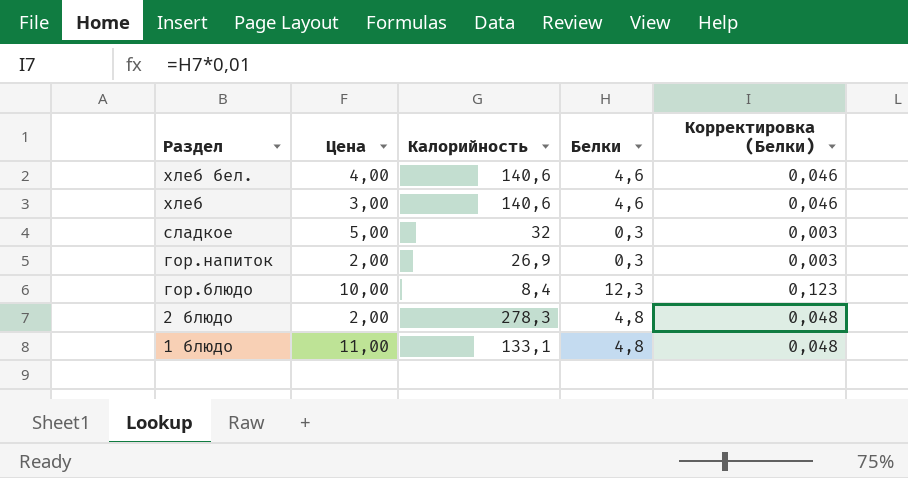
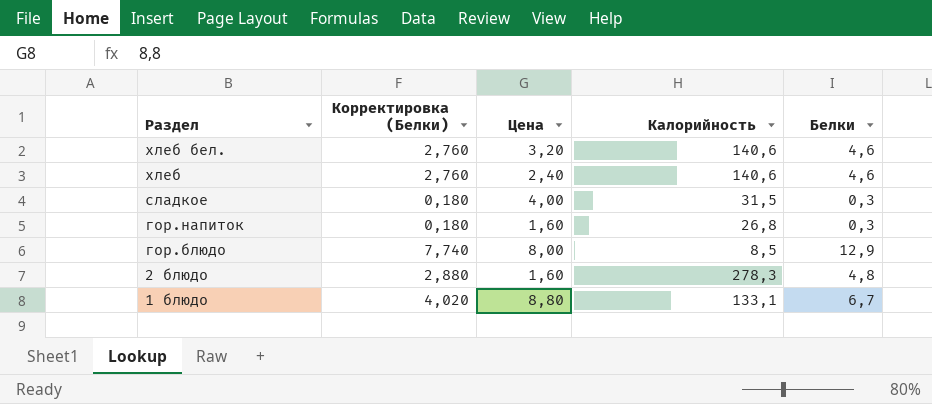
column Корректировка (Белки) | formula: [Белки] * 0,01 -> [Белки] * 0,6
column Корректировка (Белки) | position: 5 -> 2
хлеб бел. | Цена: 4,00 -> 3,20
хлеб | Цена: 3,00 -> 2,40
сладкое | Цена: 5,00 -> 4,00
сладкое | Калорийность: 32 -> 31,5
гор.напиток | Цена: 2,00 -> 1,60
гор.напиток | Калорийность: 26,9 -> 26,8
гор.блюдо | Цена: 10,00 -> 8,00
гор.блюдо | Калорийность: 8,4 -> 8,5
гор.блюдо | Белки: 12,3 -> 12,9
2 блюдо | Цена: 2,00 -> 1,60
1 блюдо | Цена: 11,00 -> 8,80
1 блюдо | Белки: 4,8 -> 6,7

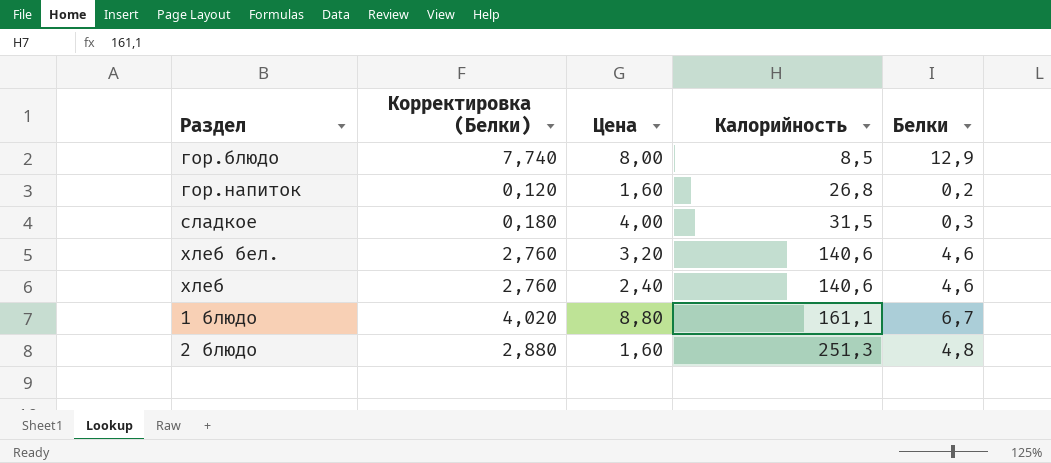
row order: Раздел descending -> Калорийность ascending
гор.напиток | Корректировка (Белки): 0,180 -> 0,120
гор.напиток | Белки: 0,3 -> 0,2
1 блюдо | Калорийность: 133,1 -> 161,1
2 блюдо | Калорийность: 278,3 -> 251,3

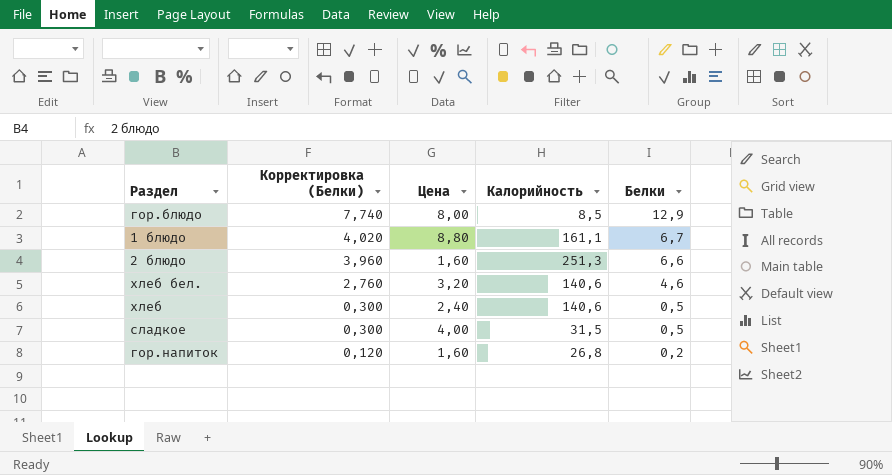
row order: Калорийность ascending -> Корректировка (Белки) descending
2 блюдо | Корректировка (Белки): 2,880 -> 3,960
2 блюдо | Белки: 4,8 -> 6,6
хлеб | Корректировка (Белки): 2,760 -> 0,300
хлеб | Белки: 4,6 -> 0,5
сладкое | Корректировка (Белки): 0,180 -> 0,300
сладкое | Белки: 0,3 -> 0,5

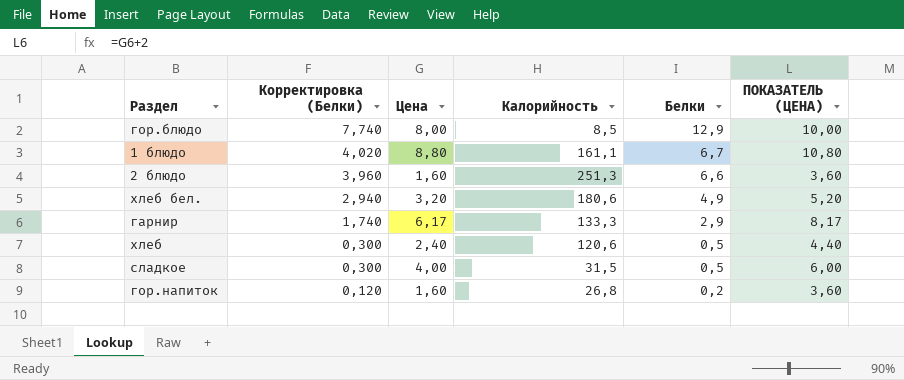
column ПОКАЗАТЕЛЬ (ЦЕНА) | formula: none -> [Цена] + 2
хлеб бел. | Корректировка (Белки): 2,760 -> 2,940
хлеб бел. | Калорийность: 140,6 -> 180,6
хлеб бел. | Белки: 4,6 -> 4,9
row гарнир: none -> 1,740 | 6,17 | 133,3 | 2,9 | 8,17
хлеб | Калорийность: 140,6 -> 120,6

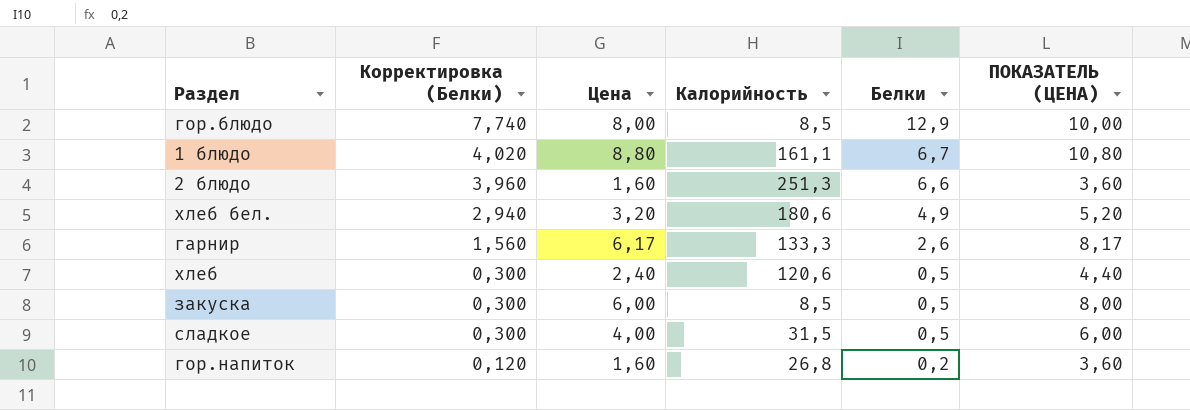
гарнир | Корректировка (Белки): 1,740 -> 1,560
гарнир | Белки: 2,9 -> 2,6
row закуска: none -> 0,300 | 6,00 | 8,5 | 0,5 | 8,00

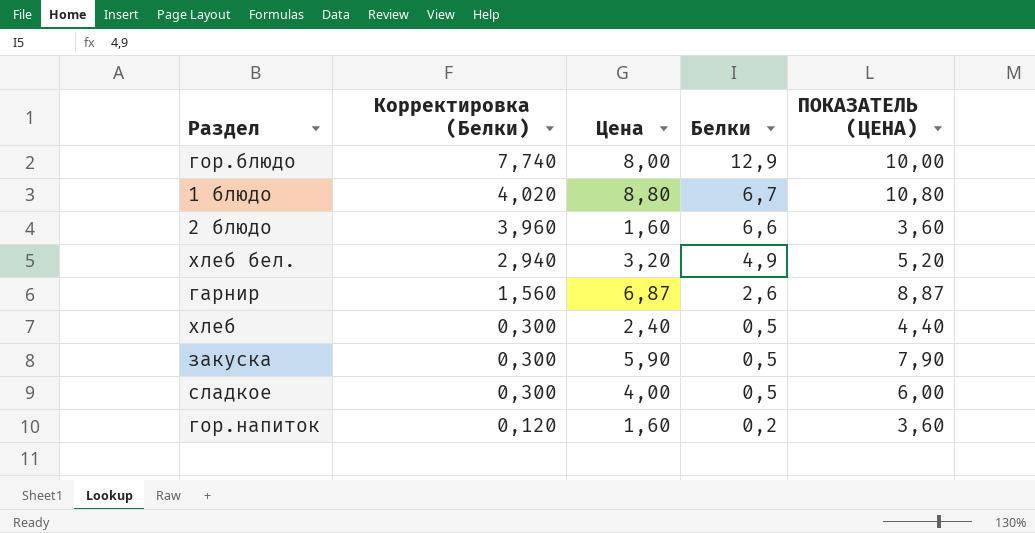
column Калорийность | position: 4 -> none
гарнир | Цена: 6,17 -> 6,87
гарнир | ПОКАЗАТЕЛЬ (ЦЕНА): 8,17 -> 8,87
закуска | Цена: 6,00 -> 5,90
закуска | ПОКАЗАТЕЛЬ (ЦЕНА): 8,00 -> 7,90

